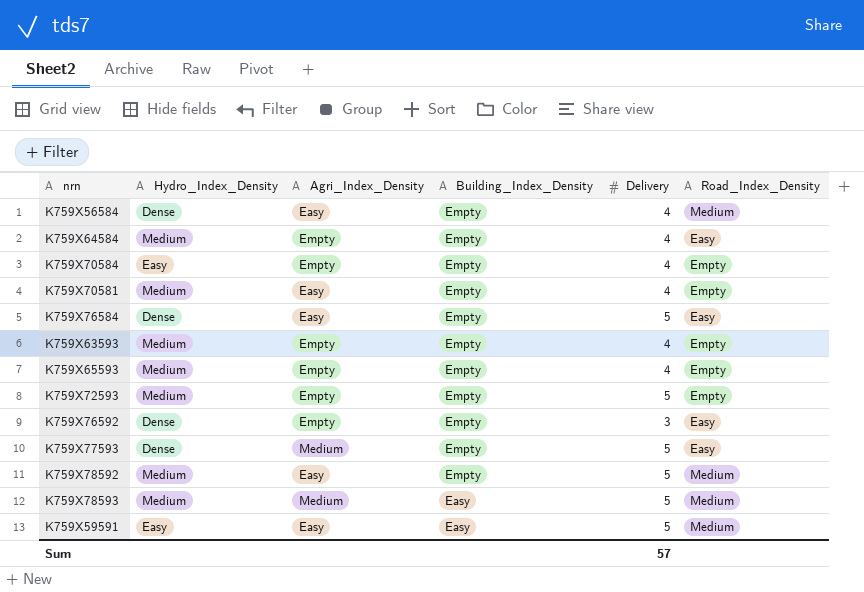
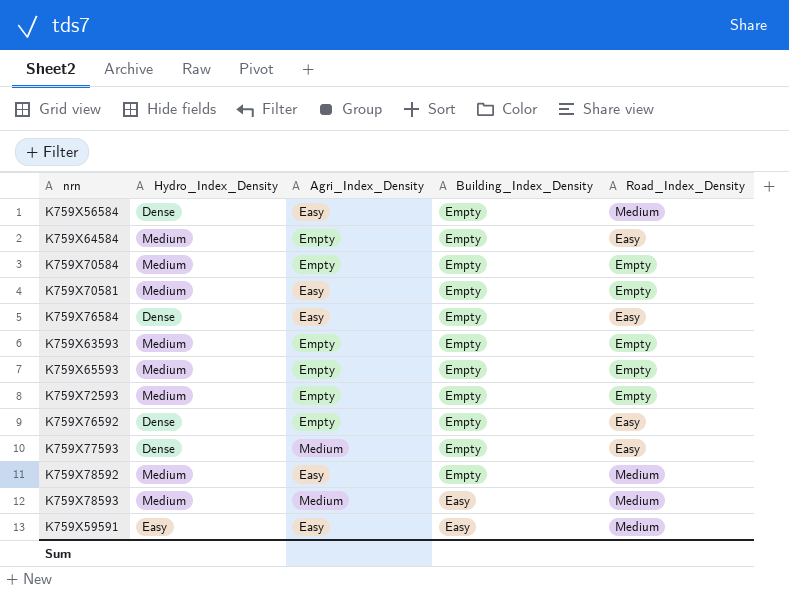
column Delivery | position: 5 -> none
K759X70584 | Hydro_Index_Density: Easy -> Medium

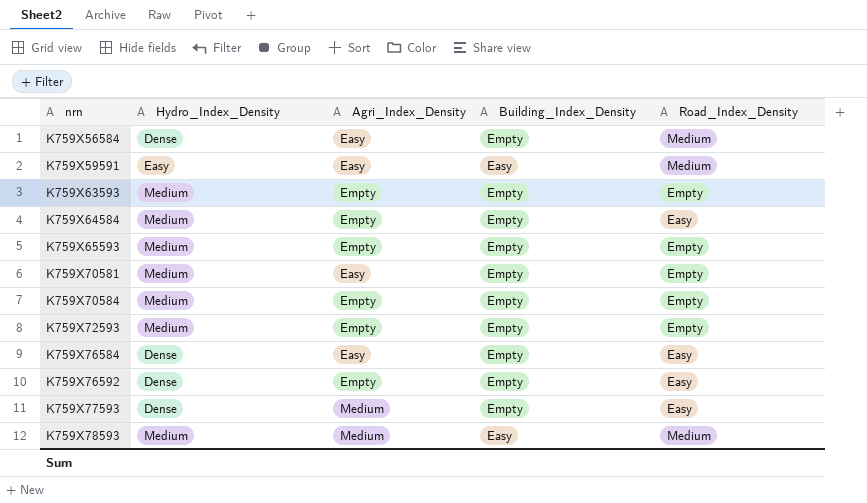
row order: Building_Index_Density descending -> nrn ascending
row K759X78592: Medium | Easy | Empty | Medium -> none

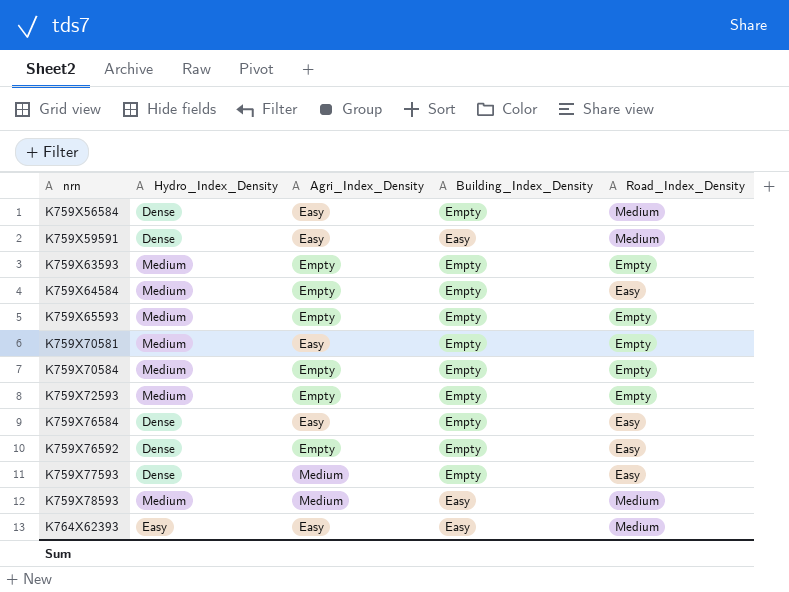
K759X59591 | Hydro_Index_Density: Easy -> Dense
row K764X62393: none -> Easy | Easy | Easy | Medium

